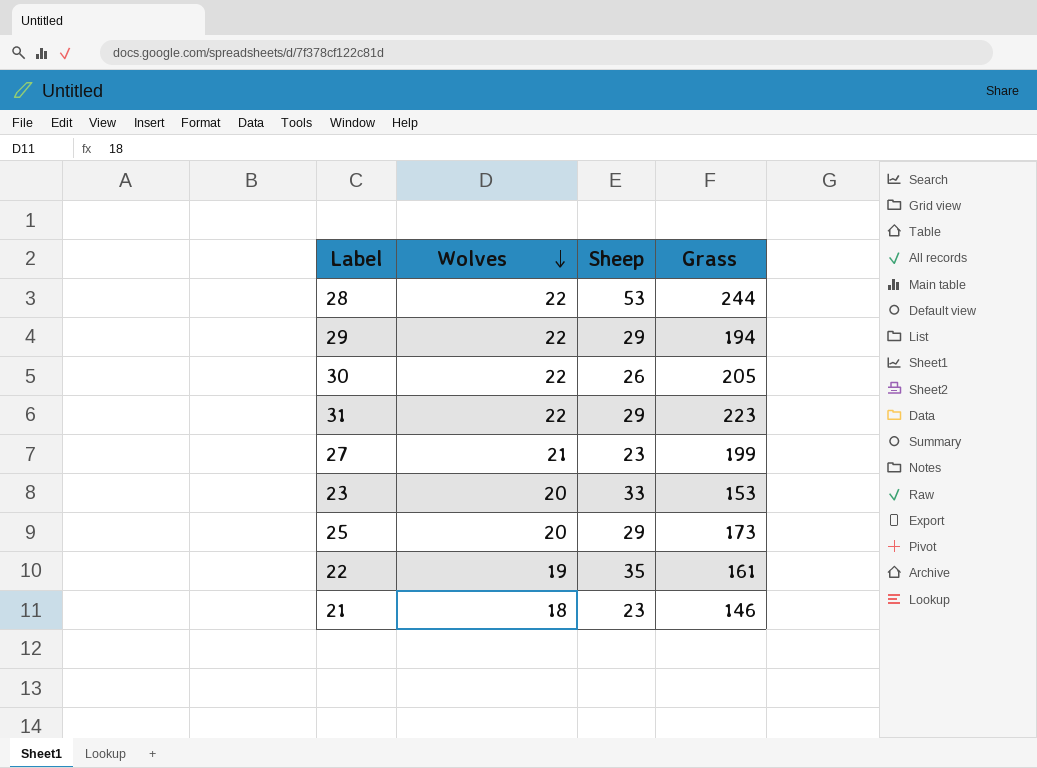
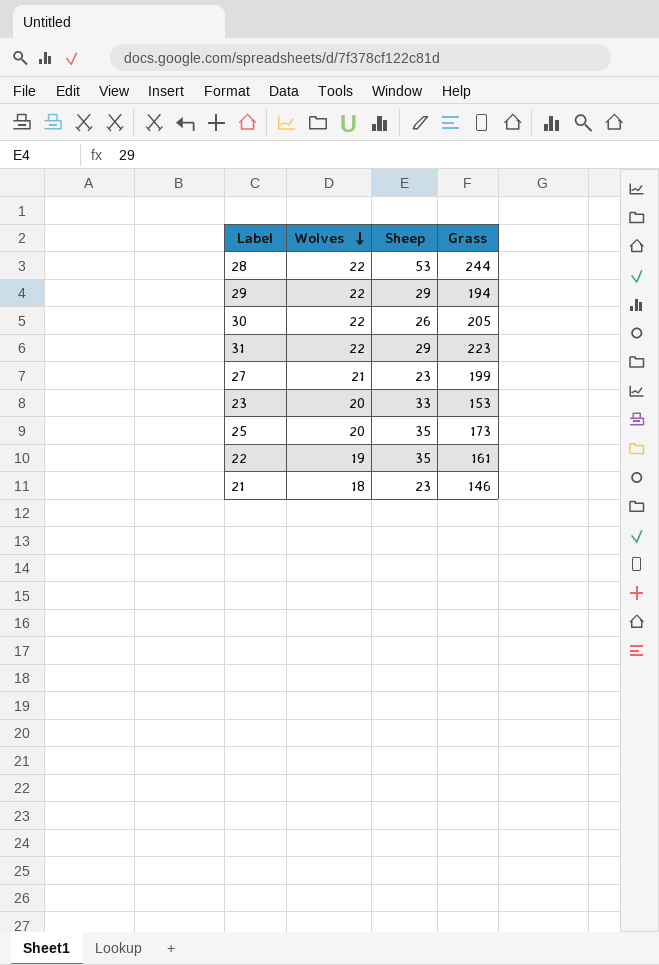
25 | Sheep: 29 -> 35

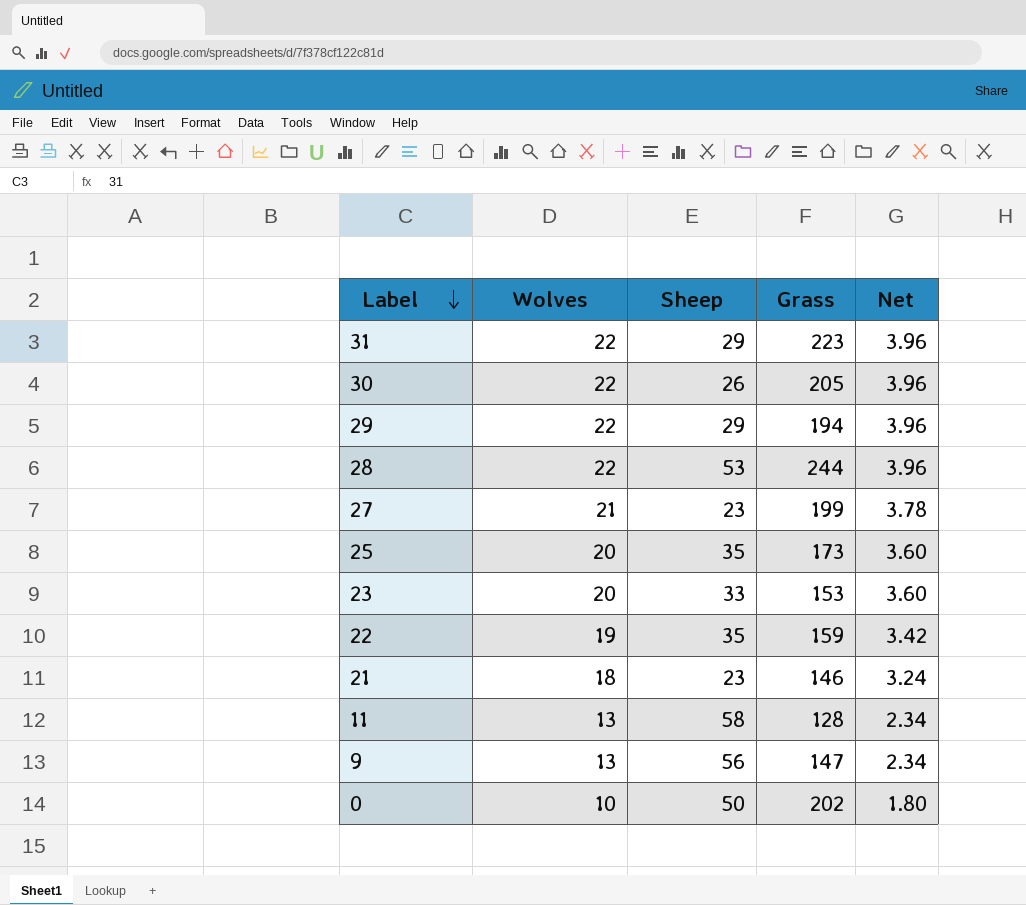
row order: Wolves descending -> Label descending
column Net | formula: none -> [Wolves] * 0.18
22 | Grass: 161 -> 159
row 11: none -> 13 | 58 | 128 | 2.34
row 9: none -> 13 | 56 | 147 | 2.34
row 0: none -> 10 | 50 | 202 | 1.80

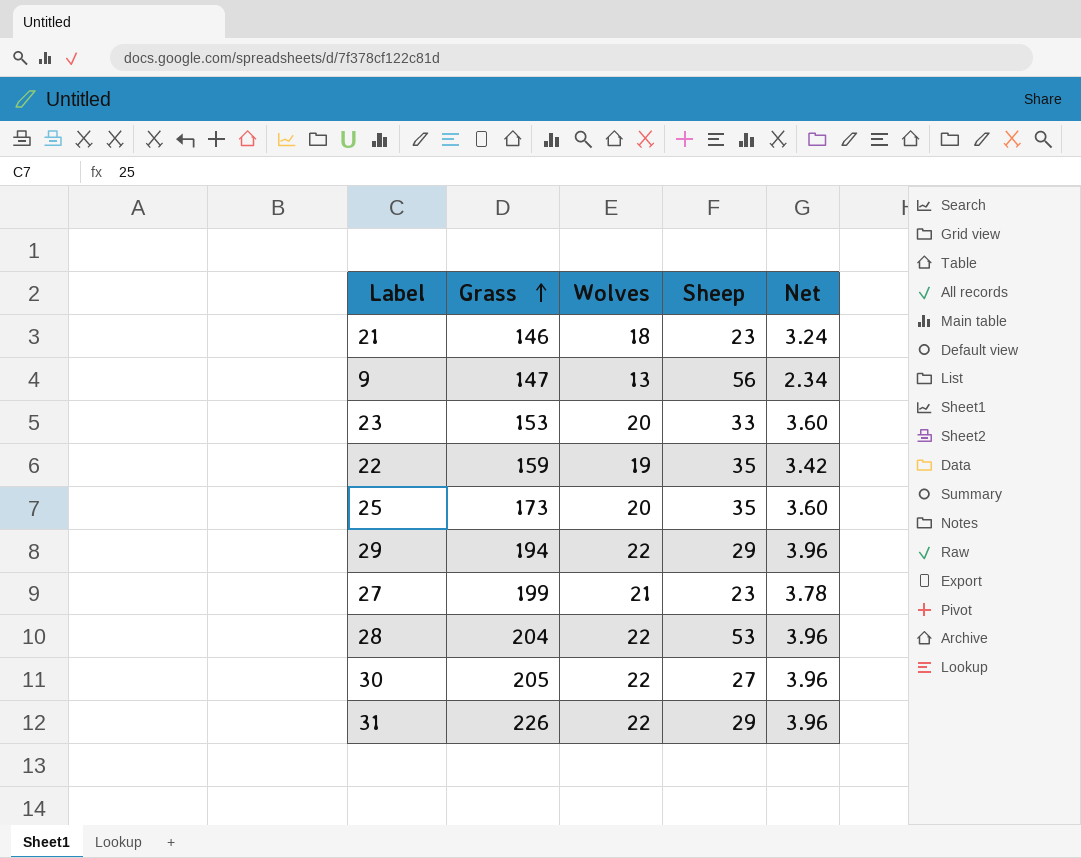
row order: Label descending -> Grass ascending
column Grass | position: 4 -> 2
row 11: 13 | 58 | 128 | 2.34 -> none
row 0: 10 | 50 | 202 | 1.80 -> none
28 | Grass: 244 -> 204
30 | Sheep: 26 -> 27
31 | Grass: 223 -> 226

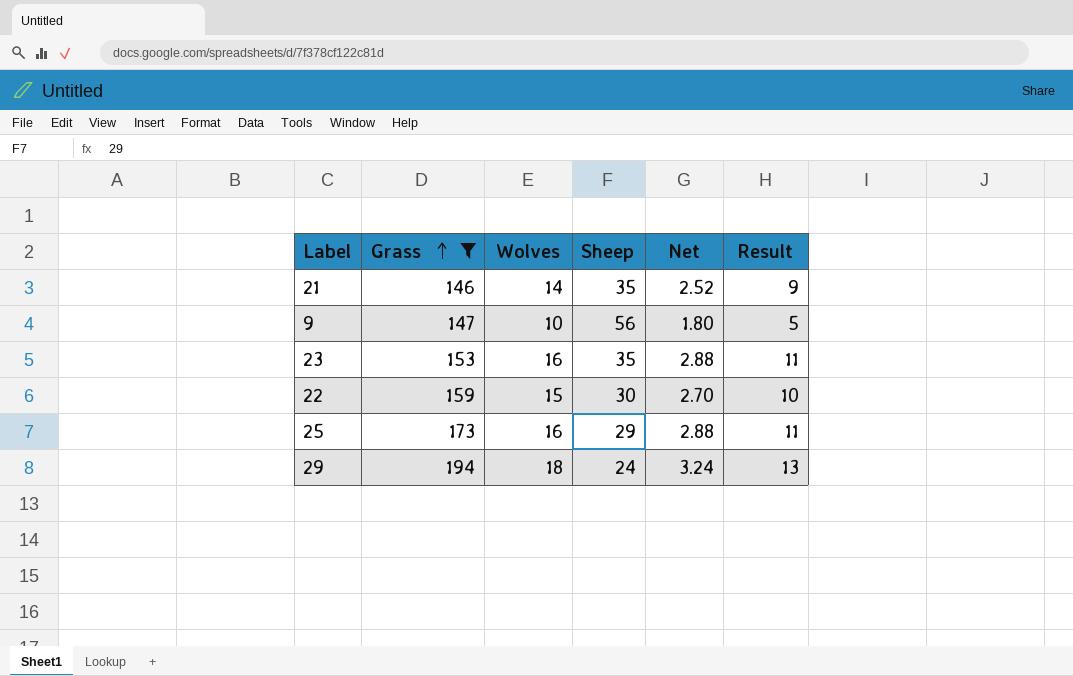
filter: none -> Grass <= 194
column Result | formula: none -> [Wolves] - 5
21 | Wolves: 18 -> 14
21 | Sheep: 23 -> 35
21 | Net: 3.24 -> 2.52
9 | Wolves: 13 -> 10
9 | Net: 2.34 -> 1.80
23 | Wolves: 20 -> 16
23 | Sheep: 33 -> 35
23 | Net: 3.60 -> 2.88
22 | Wolves: 19 -> 15
22 | Sheep: 35 -> 30
22 | Net: 3.42 -> 2.70
25 | Wolves: 20 -> 16
25 | Sheep: 35 -> 29
25 | Net: 3.60 -> 2.88
29 | Wolves: 22 -> 18
29 | Sheep: 29 -> 24
29 | Net: 3.96 -> 3.24

